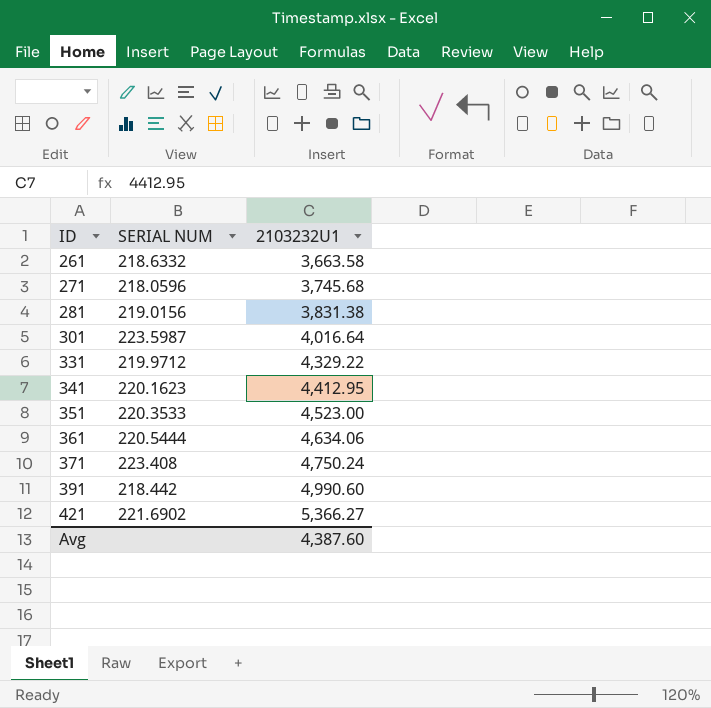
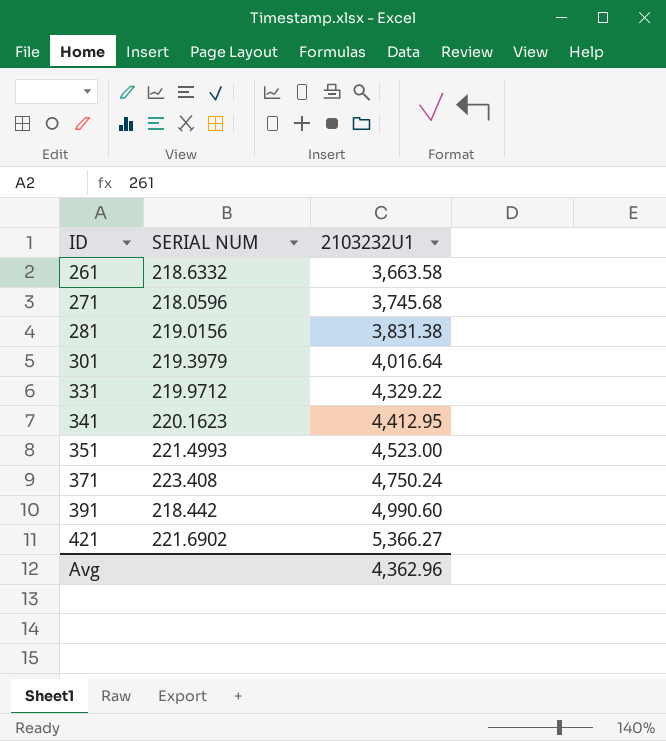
row 361: 220.5444 | 4,634.06 -> none
301 | SERIAL NUM: 223.5987 -> 219.3979
351 | SERIAL NUM: 220.3533 -> 221.4993
Avg | 2103232U1: 4,387.60 -> 4,362.96

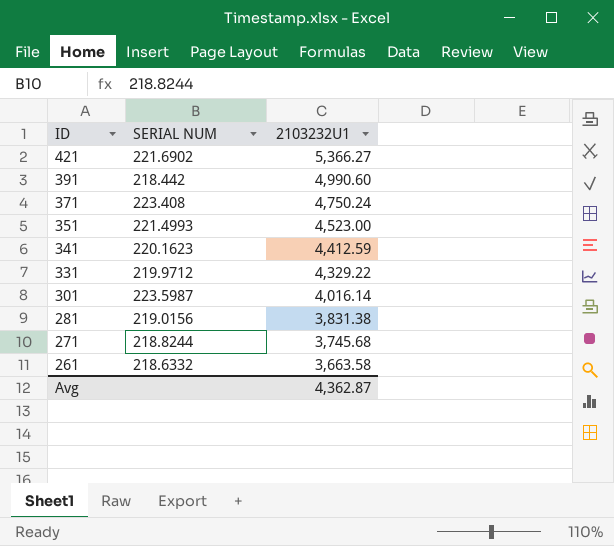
row order: ID ascending -> ID descending
341 | 2103232U1: 4,412.95 -> 4,412.59
301 | SERIAL NUM: 219.3979 -> 223.5987
301 | 2103232U1: 4,016.64 -> 4,016.14
271 | SERIAL NUM: 218.0596 -> 218.8244
Avg | 2103232U1: 4,362.96 -> 4,362.87

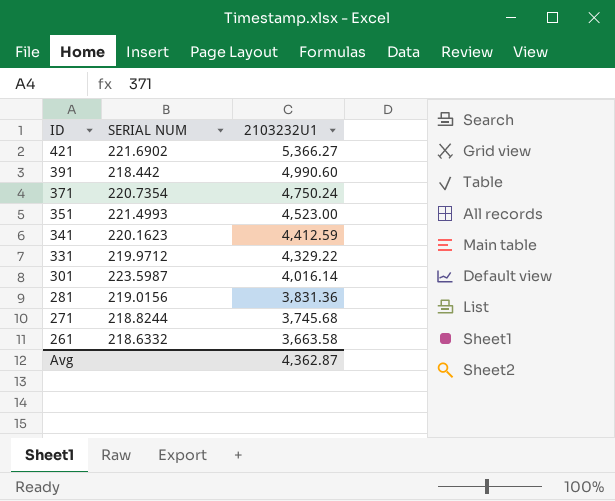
371 | SERIAL NUM: 223.408 -> 220.7354
281 | 2103232U1: 3,831.38 -> 3,831.36

